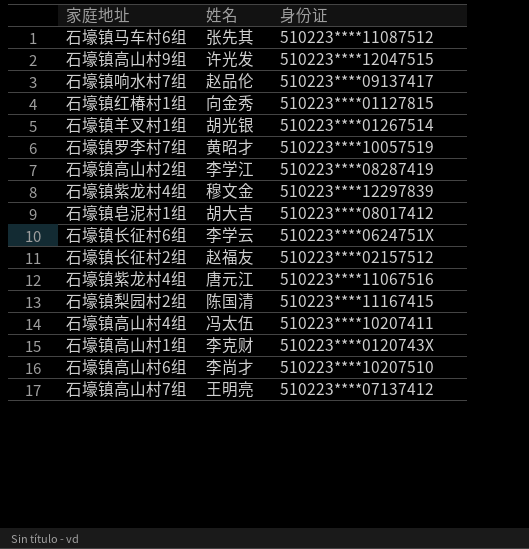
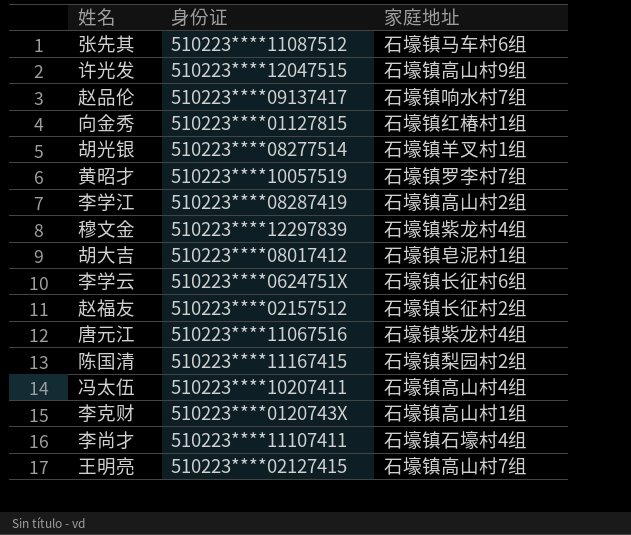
column 家庭地址 | position: 1 -> 3
胡光银 | 身份证: 510223****01267514 -> 510223****08277514
李尚才 | 身份证: 510223****10207510 -> 510223****11107411
李尚才 | 家庭地址: 石壕镇高山村6组 -> 石壕镇石壕村4组
王明亮 | 身份证: 510223****07137412 -> 510223****02127415

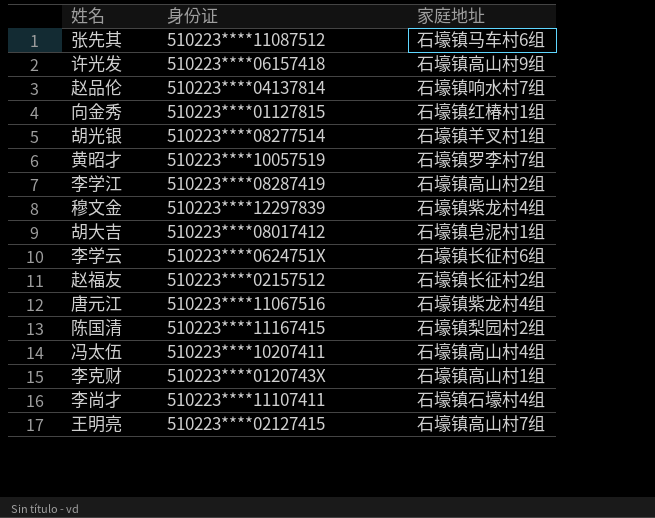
许光发 | 身份证: 510223****12047515 -> 510223****06157418
赵品伦 | 身份证: 510223****09137417 -> 510223****04137814

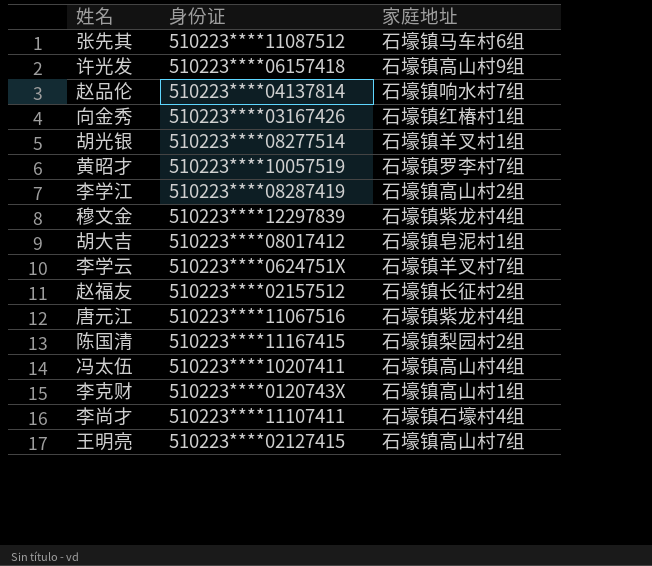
向金秀 | 身份证: 510223****01127815 -> 510223****03167426
李学云 | 家庭地址: 石壕镇长征村6组 -> 石壕镇羊叉村7组

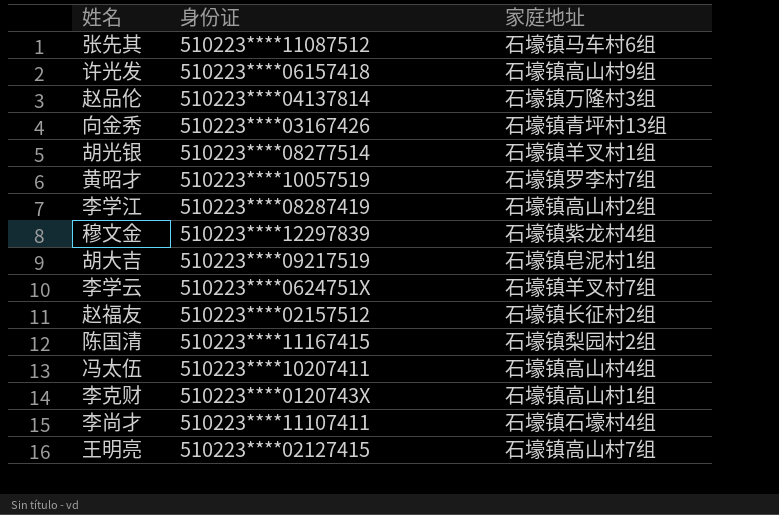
row 唐元江: 510223****11067516 | 石壕镇紫龙村4组 -> none
赵品伦 | 家庭地址: 石壕镇响水村7组 -> 石壕镇万隆村3组
向金秀 | 家庭地址: 石壕镇红椿村1组 -> 石壕镇青坪村13组
胡大吉 | 身份证: 510223****08017412 -> 510223****09217519

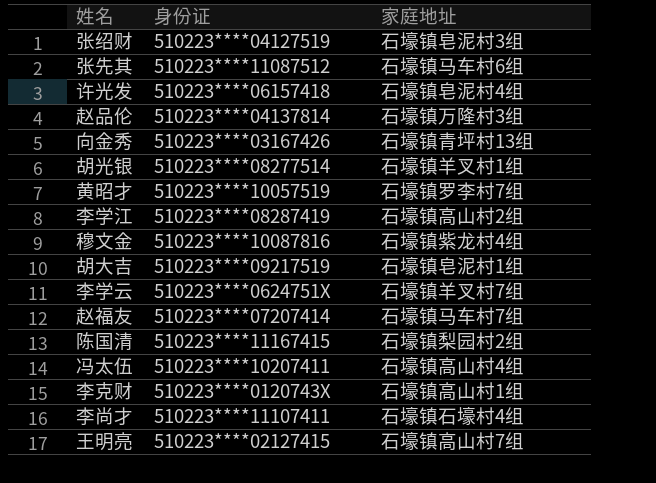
row 张绍财: none -> 510223****04127519 | 石壕镇皂泥村3组
许光发 | 家庭地址: 石壕镇高山村9组 -> 石壕镇皂泥村4组
穆文金 | 身份证: 510223****12297839 -> 510223****10087816
赵福友 | 身份证: 510223****02157512 -> 510223****07207414
赵福友 | 家庭地址: 石壕镇长征村2组 -> 石壕镇马车村7组

